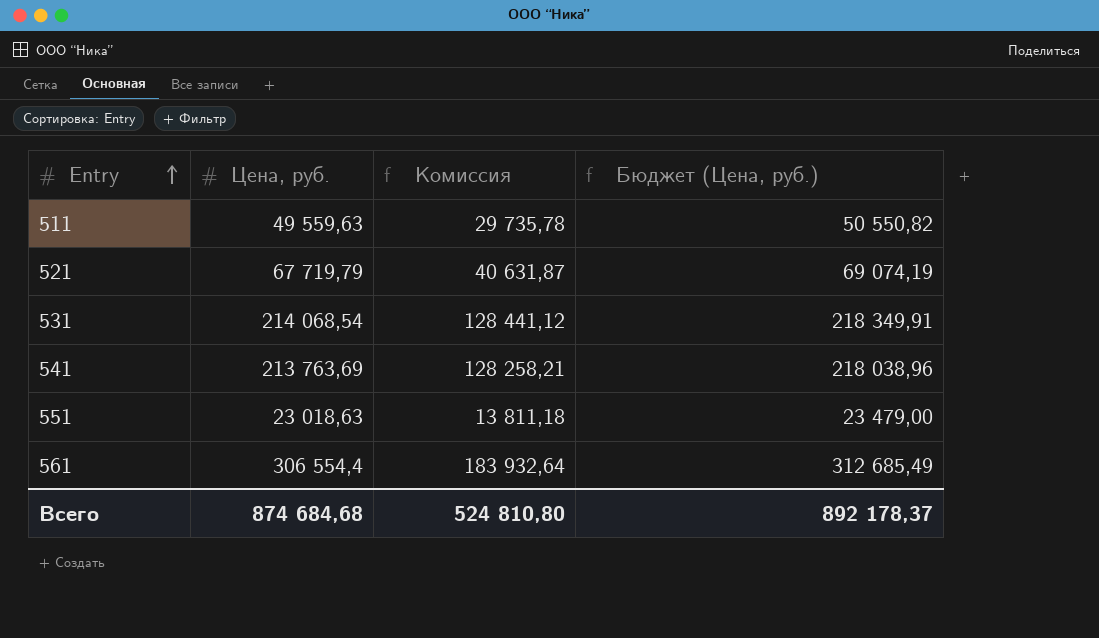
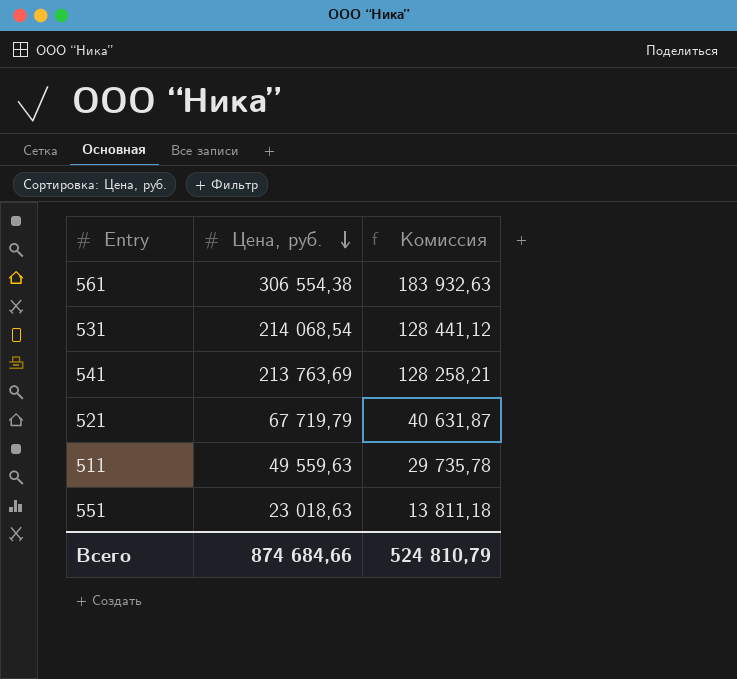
row order: Entry ascending -> Цена, руб. descending
column Бюджет (Цена, руб.) | formula: [Цена, руб.] * 1,02 -> none
561 | Цена, руб.: 306 554,4 -> 306 554,38
561 | Комиссия: 183 932,64 -> 183 932,63
Всего | Цена, руб.: 874 684,68 -> 874 684,66
Всего | Комиссия: 524 810,80 -> 524 810,79

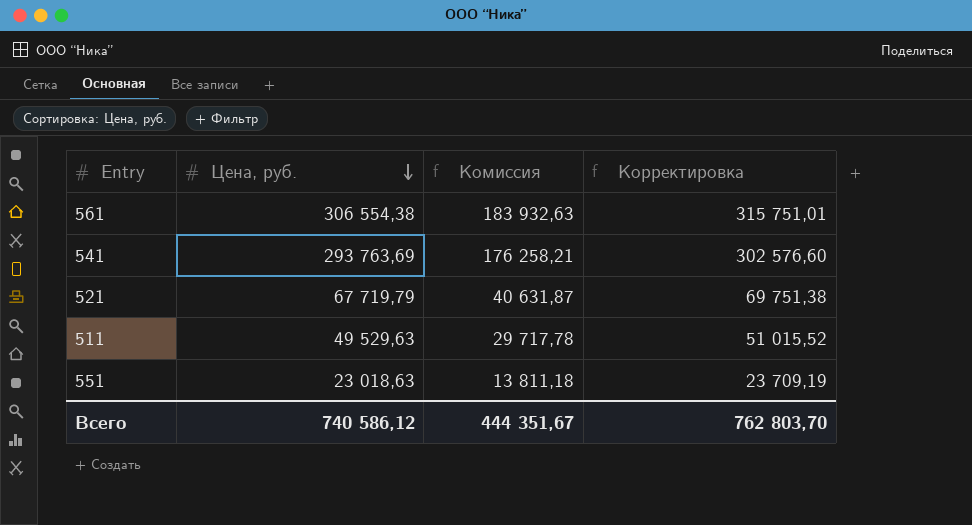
column Корректировка | formula: none -> [Цена, руб.] * 1,03
row 531: 214 068,54 | 128 441,12 -> none
541 | Цена, руб.: 213 763,69 -> 293 763,69
541 | Комиссия: 128 258,21 -> 176 258,21
511 | Цена, руб.: 49 559,63 -> 49 529,63
511 | Комиссия: 29 735,78 -> 29 717,78
Всего | Цена, руб.: 874 684,66 -> 740 586,12
Всего | Комиссия: 524 810,79 -> 444 351,67

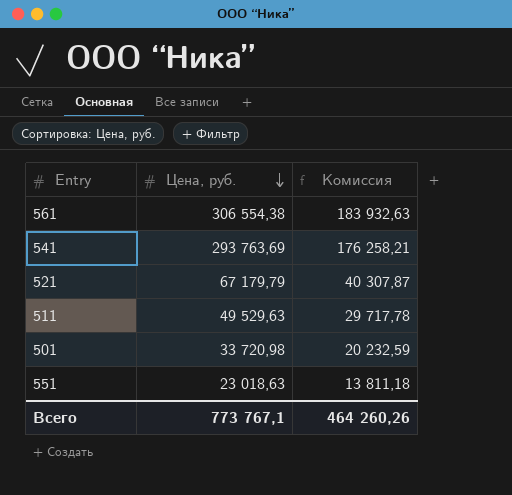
column Корректировка | formula: [Цена, руб.] * 1,03 -> none
521 | Цена, руб.: 67 719,79 -> 67 179,79
521 | Комиссия: 40 631,87 -> 40 307,87
row 501: none -> 33 720,98 | 20 232,59
Всего | Цена, руб.: 740 586,12 -> 773 767,1
Всего | Комиссия: 444 351,67 -> 464 260,26

